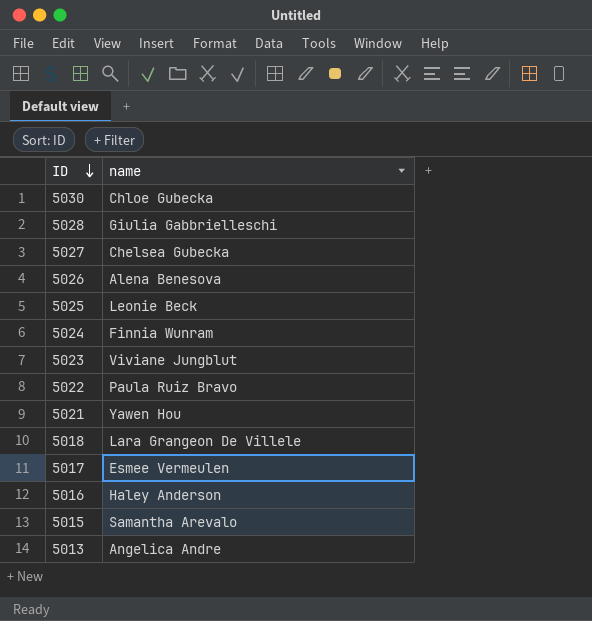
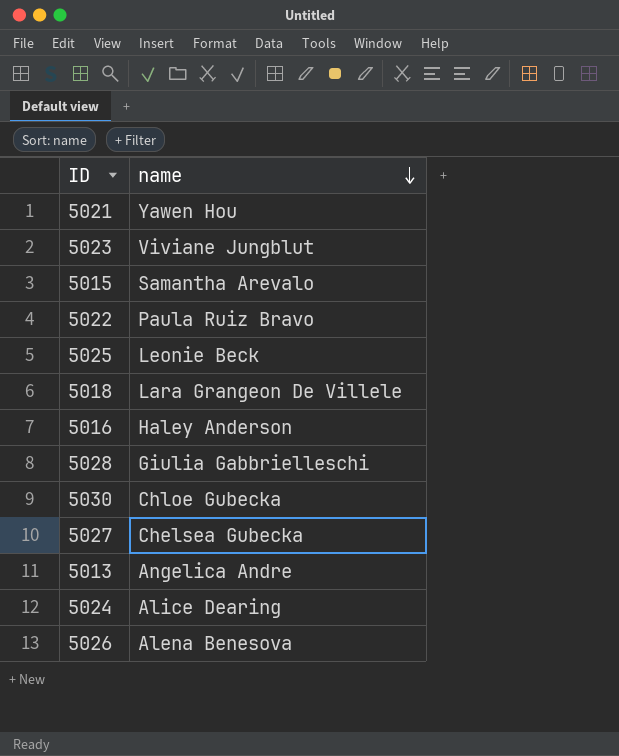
row order: ID descending -> name descending
row 5017: Esmee Vermeulen -> none
5024 | name: Finnia Wunram -> Alice Dearing

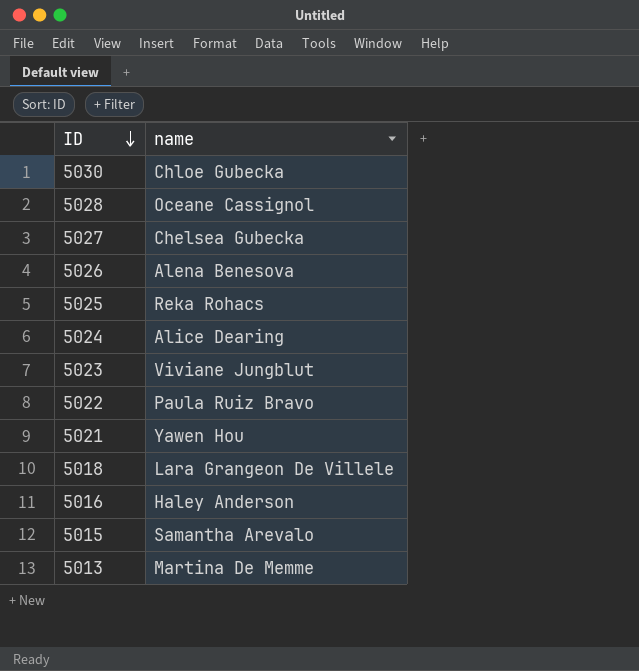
row order: name descending -> ID descending
5028 | name: Giulia Gabbrielleschi -> Oceane Cassignol
5025 | name: Leonie Beck -> Reka Rohacs
5013 | name: Angelica Andre -> Martina De Memme

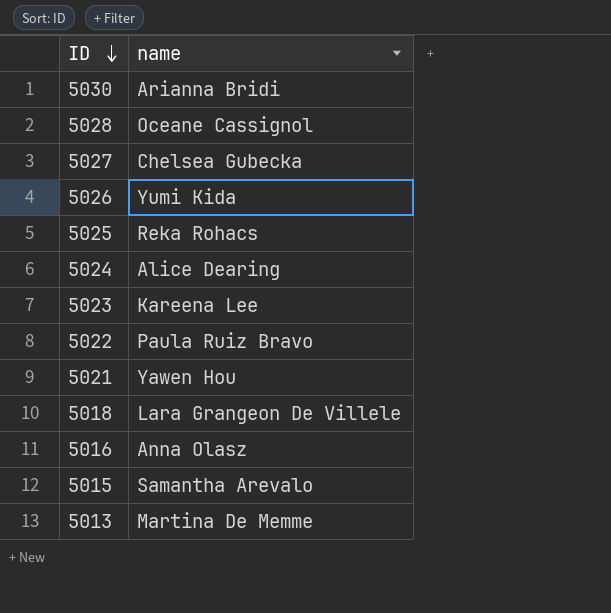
5030 | name: Chloe Gubecka -> Arianna Bridi
5026 | name: Alena Benesova -> Yumi Kida
5023 | name: Viviane Jungblut -> Kareena Lee
5016 | name: Haley Anderson -> Anna Olasz

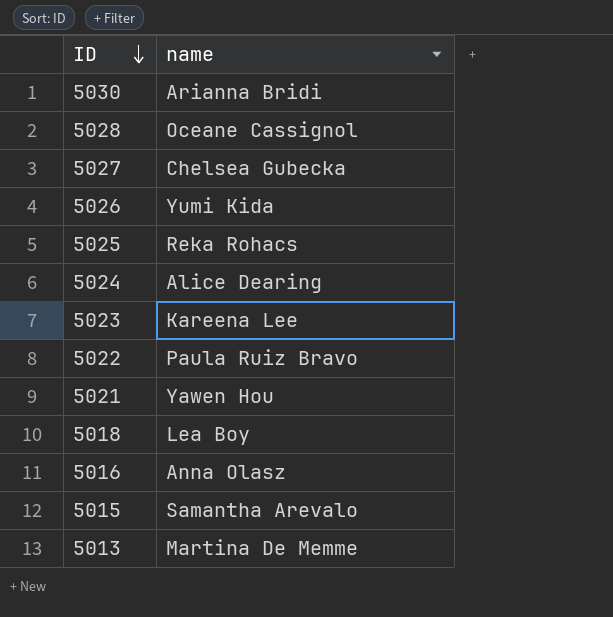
5018 | name: Lara Grangeon De Villele -> Lea Boy

